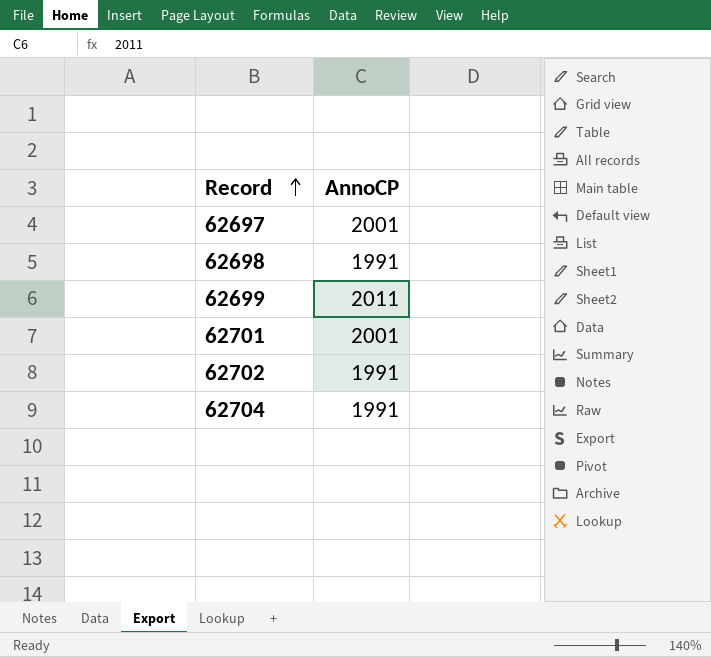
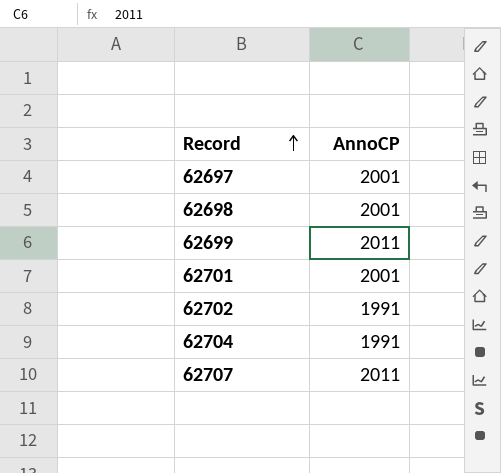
62698 | AnnoCP: 1991 -> 2001
row 62707: none -> 2011

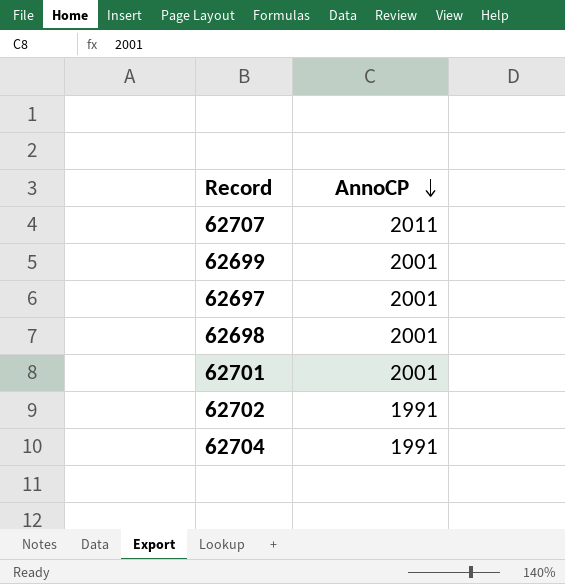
row order: Record ascending -> AnnoCP descending
62699 | AnnoCP: 2011 -> 2001

